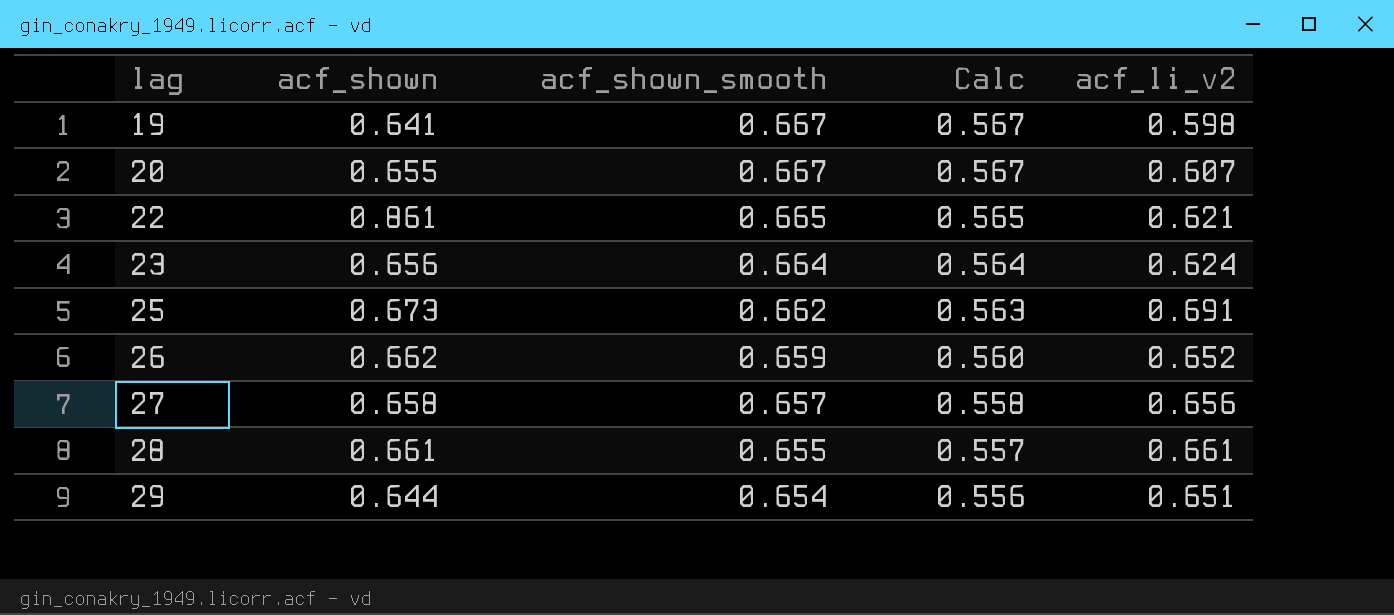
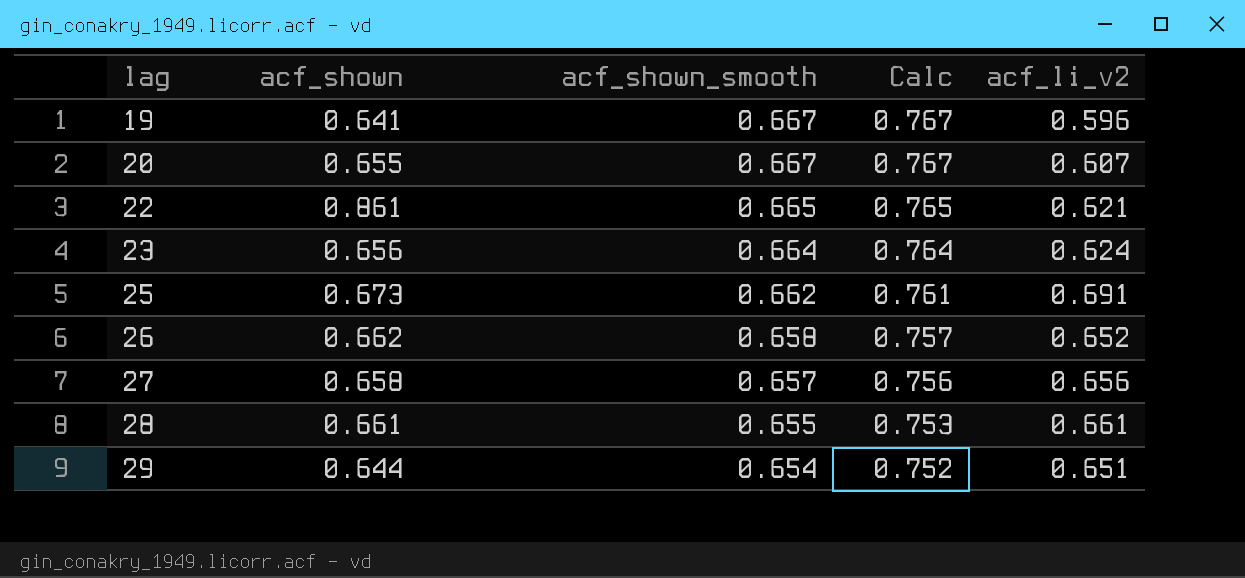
column Calc | formula: [acf_shown_smooth] * 0.85 -> [acf_shown_smooth] * 1.15
19 | acf_li_v2: 0.598 -> 0.596
26 | acf_shown_smooth: 0.659 -> 0.658

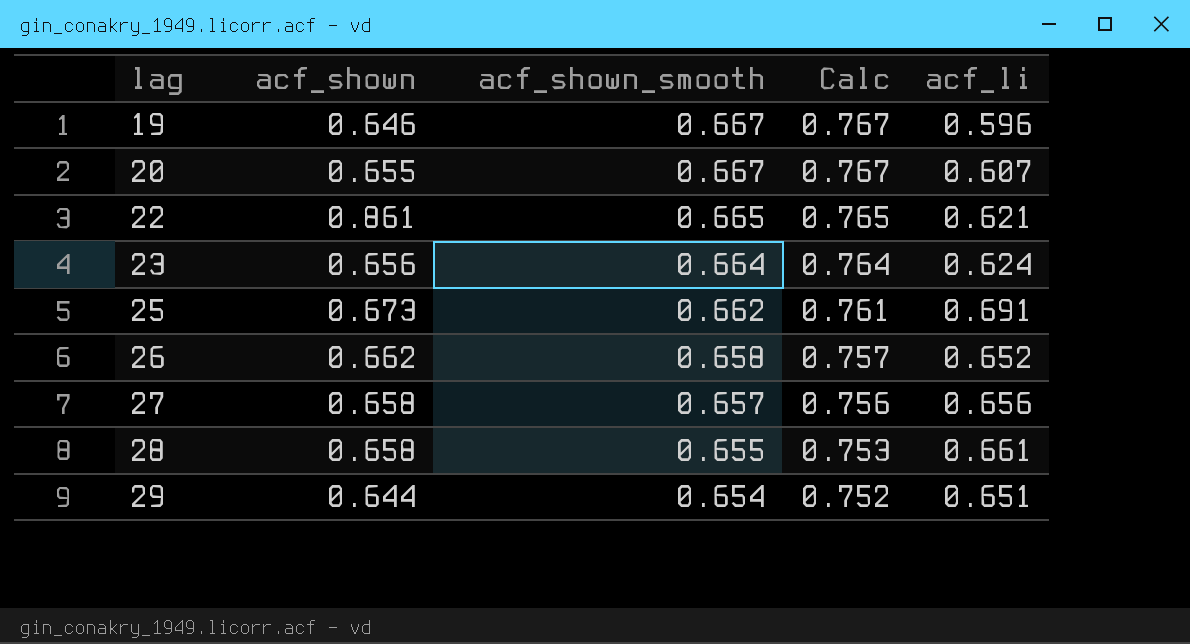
column name: acf_li_v2 -> acf_li
19 | acf_shown: 0.641 -> 0.646
28 | acf_shown: 0.661 -> 0.658

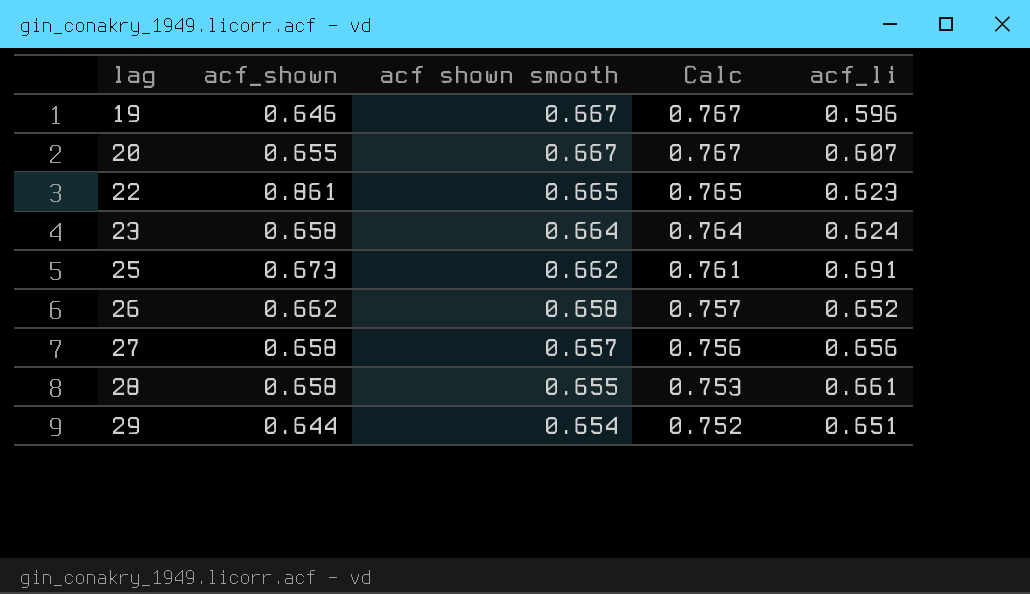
column name: acf_shown_smooth -> acf shown smooth
22 | acf_li: 0.621 -> 0.623
23 | acf_shown: 0.656 -> 0.658

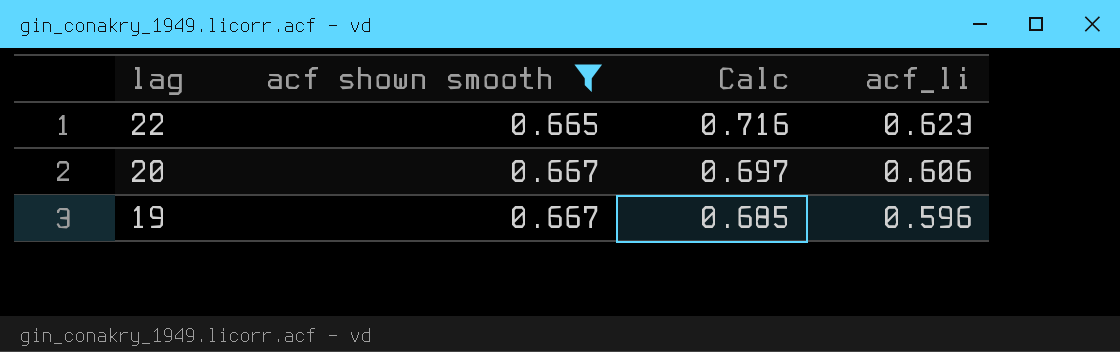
filter: none -> acf shown smooth >= 0.665
row order: lag ascending -> lag descending
column acf_shown | position: 2 -> none
column Calc | formula: [acf shown smooth] * 1.15 -> [acf_li] * 1.15
20 | acf_li: 0.607 -> 0.606

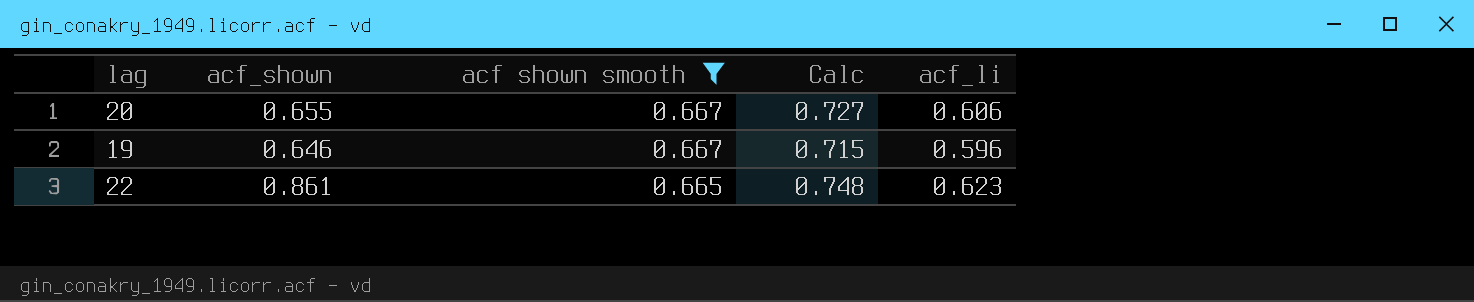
row order: lag descending -> acf shown smooth descending
column acf_shown | position: none -> 2
column Calc | formula: [acf_li] * 1.15 -> [acf_li] * 1.2

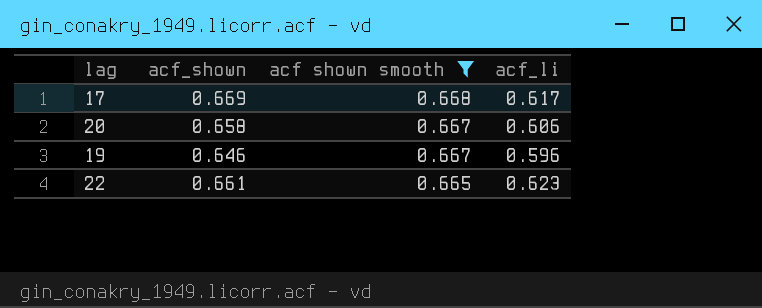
column Calc | formula: [acf_li] * 1.2 -> none
row 17: none -> 0.669 | 0.668 | 0.617
20 | acf_shown: 0.655 -> 0.658
22 | acf_shown: 0.861 -> 0.661

